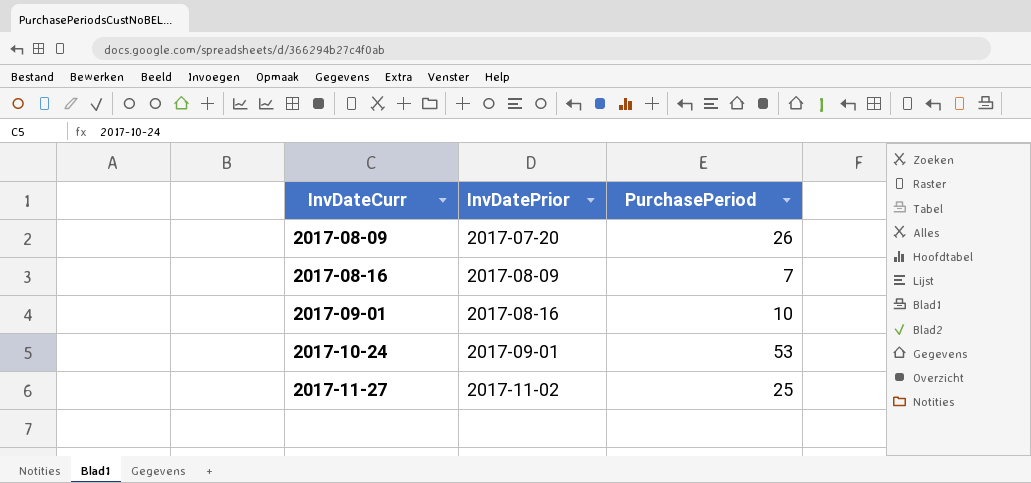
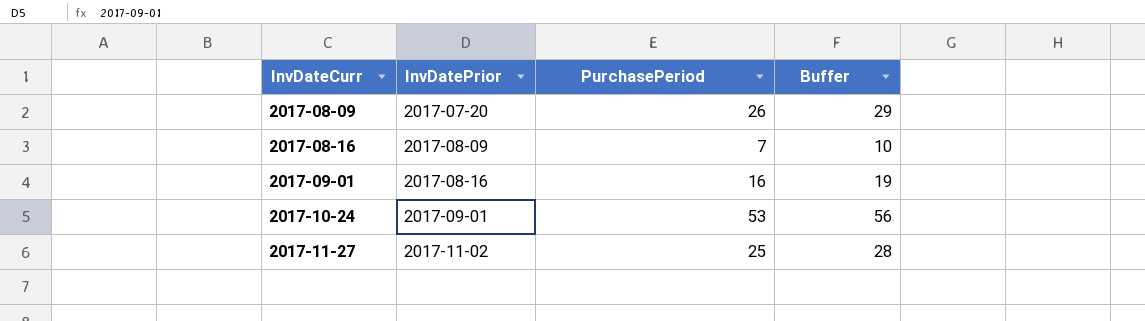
column Buffer | formula: none -> [PurchasePeriod] + 3
2017-09-01 | PurchasePeriod: 10 -> 16

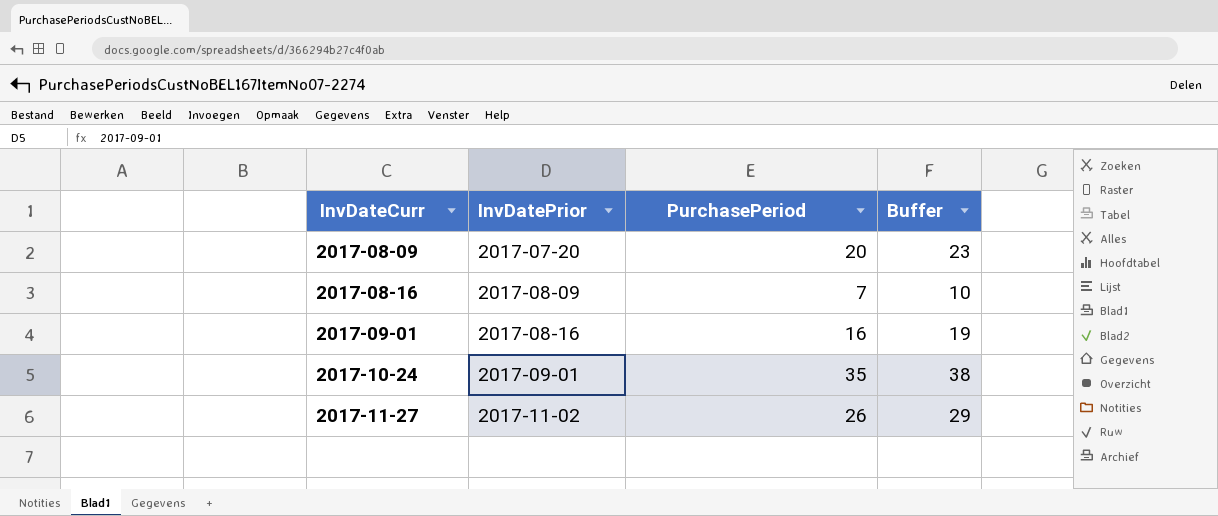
2017-08-09 | PurchasePeriod: 26 -> 20
2017-08-09 | Buffer: 29 -> 23
2017-10-24 | PurchasePeriod: 53 -> 35
2017-10-24 | Buffer: 56 -> 38
2017-11-27 | PurchasePeriod: 25 -> 26
2017-11-27 | Buffer: 28 -> 29

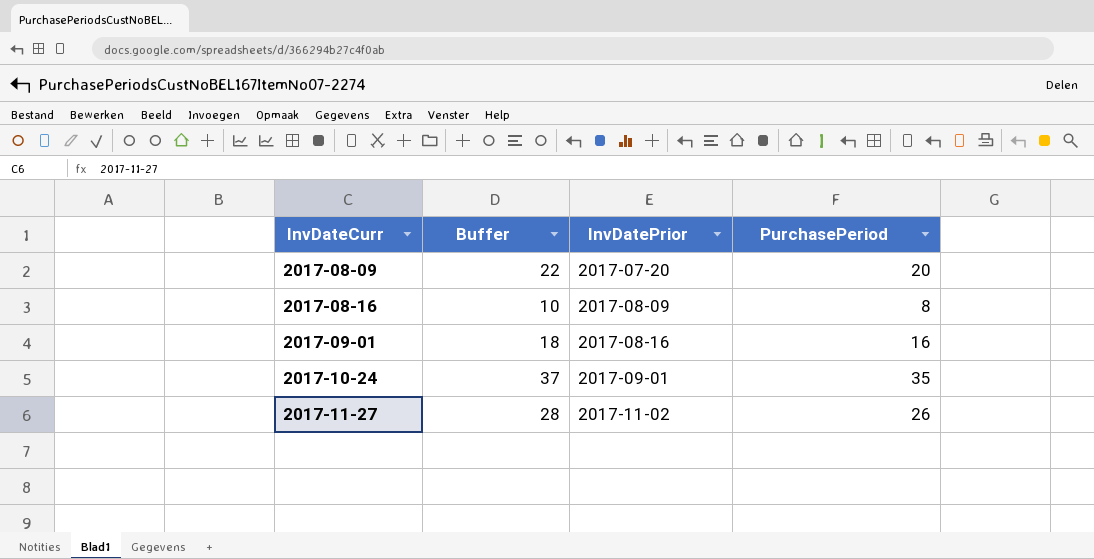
column Buffer | formula: [PurchasePeriod] + 3 -> [PurchasePeriod] + 2
column Buffer | position: 4 -> 2
2017-08-16 | PurchasePeriod: 7 -> 8

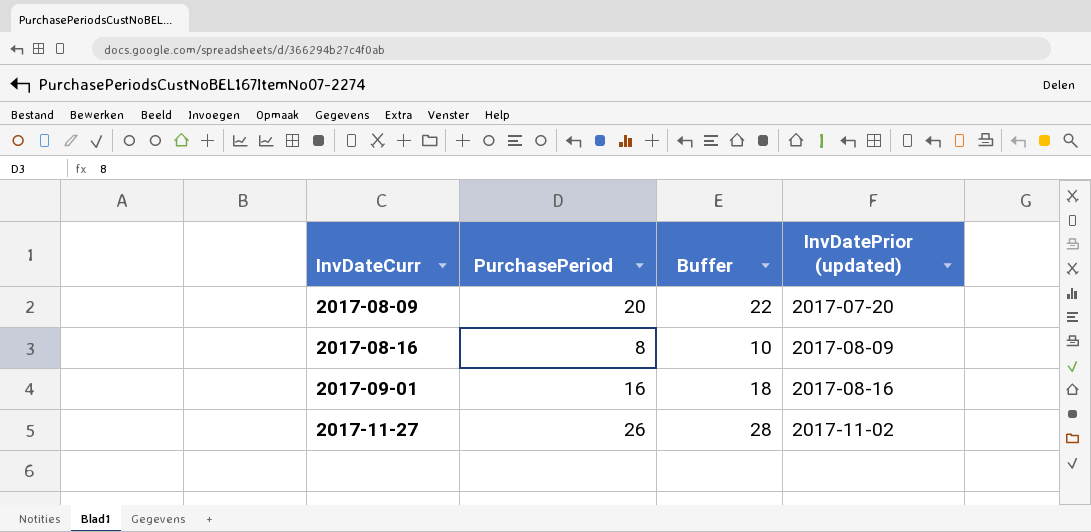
column PurchasePeriod | position: 4 -> 2
column name: InvDatePrior -> InvDatePrior (updated)
row 2017-10-24: 37 | 2017-09-01 | 35 -> none

